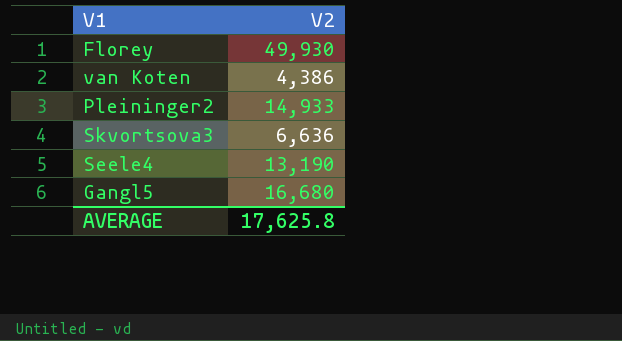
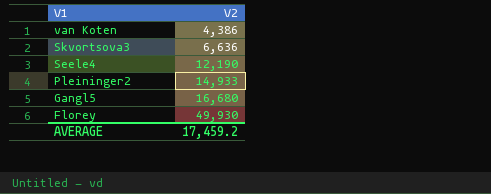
row order: none -> V1 descending
Seele4 | V2: 13,190 -> 12,190
AVERAGE | V2: 17,625.8 -> 17,459.2

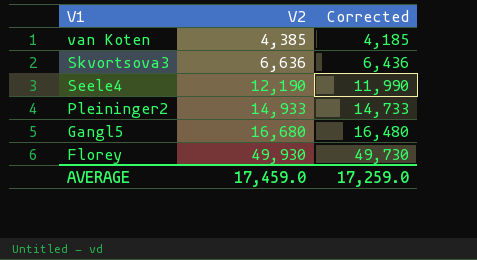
column Corrected | formula: none -> [V2] - 200
van Koten | V2: 4,386 -> 4,385
AVERAGE | V2: 17,459.2 -> 17,459.0

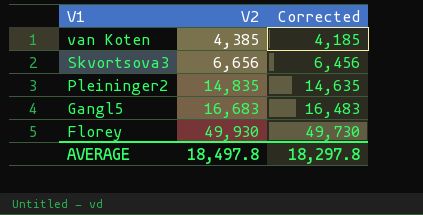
row Seele4: 12,190 | 11,990 -> none
Skvortsova3 | V2: 6,636 -> 6,656
Skvortsova3 | Corrected: 6,436 -> 6,456
Pleininger2 | V2: 14,933 -> 14,835
Pleininger2 | Corrected: 14,733 -> 14,635
Gangl5 | V2: 16,680 -> 16,683
Gangl5 | Corrected: 16,480 -> 16,483
AVERAGE | V2: 17,459.0 -> 18,497.8
AVERAGE | Corrected: 17,259.0 -> 18,297.8

